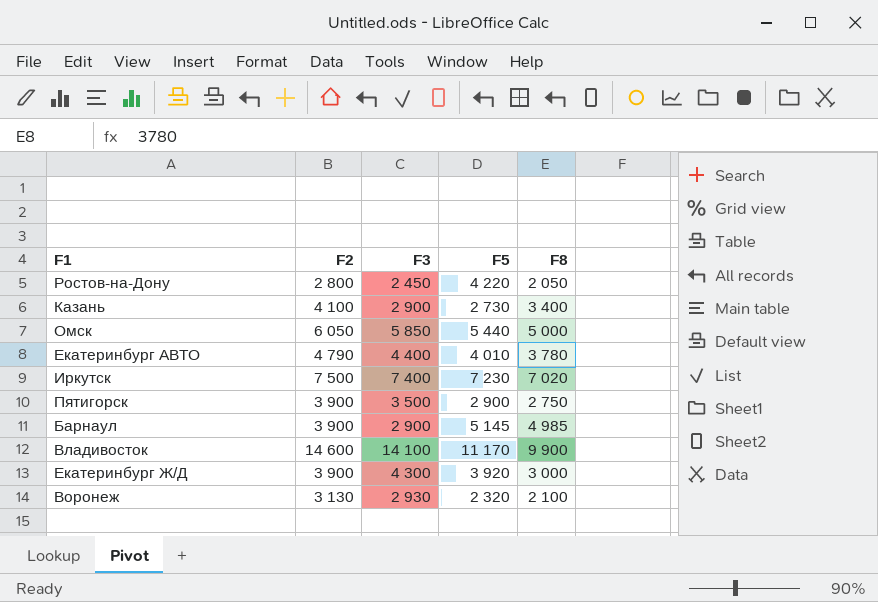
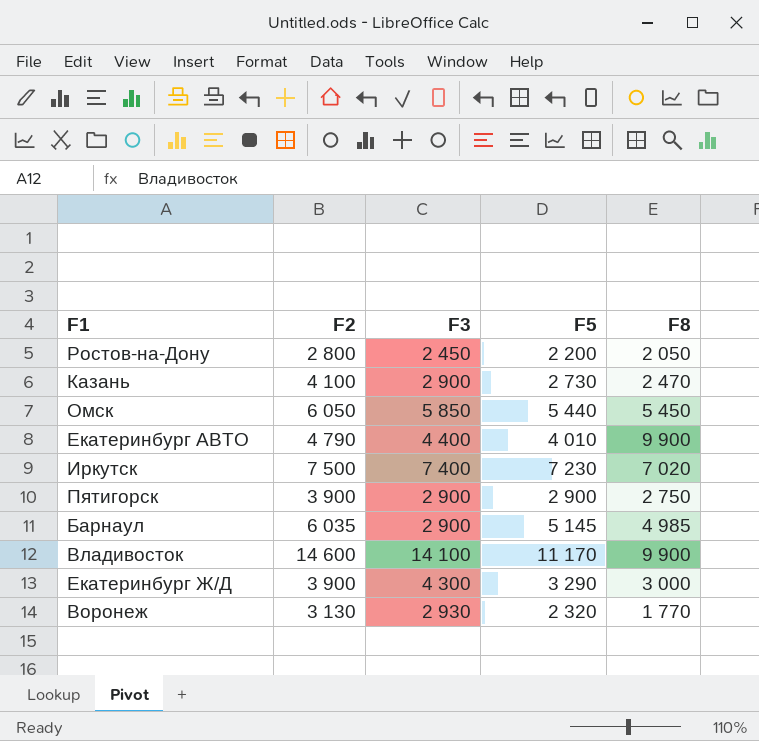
Ростов-на-Дону | F5: 4 220 -> 2 200
Казань | F8: 3 400 -> 2 470
Омск | F8: 5 000 -> 5 450
Екатеринбург АВТО | F8: 3 780 -> 9 900
Пятигорск | F3: 3 500 -> 2 900
Барнаул | F2: 3 900 -> 6 035
Екатеринбург Ж/Д | F5: 3 920 -> 3 290
Воронеж | F8: 2 100 -> 1 770

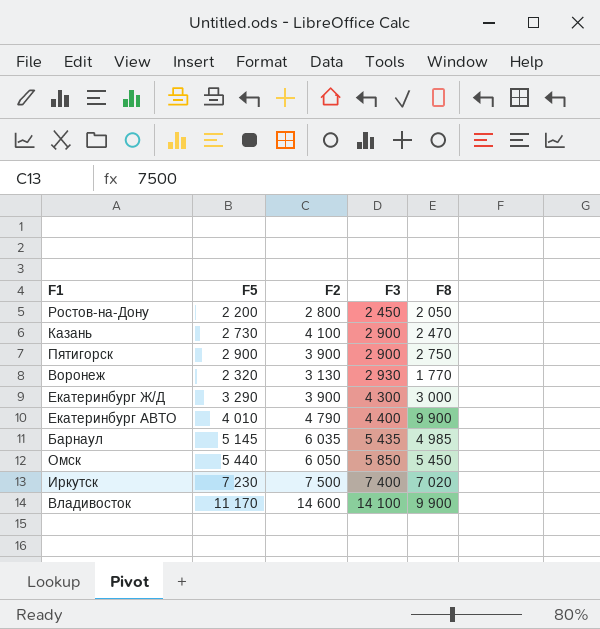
row order: none -> F3 ascending
column F5 | position: 4 -> 2
Барнаул | F3: 2 900 -> 5 435

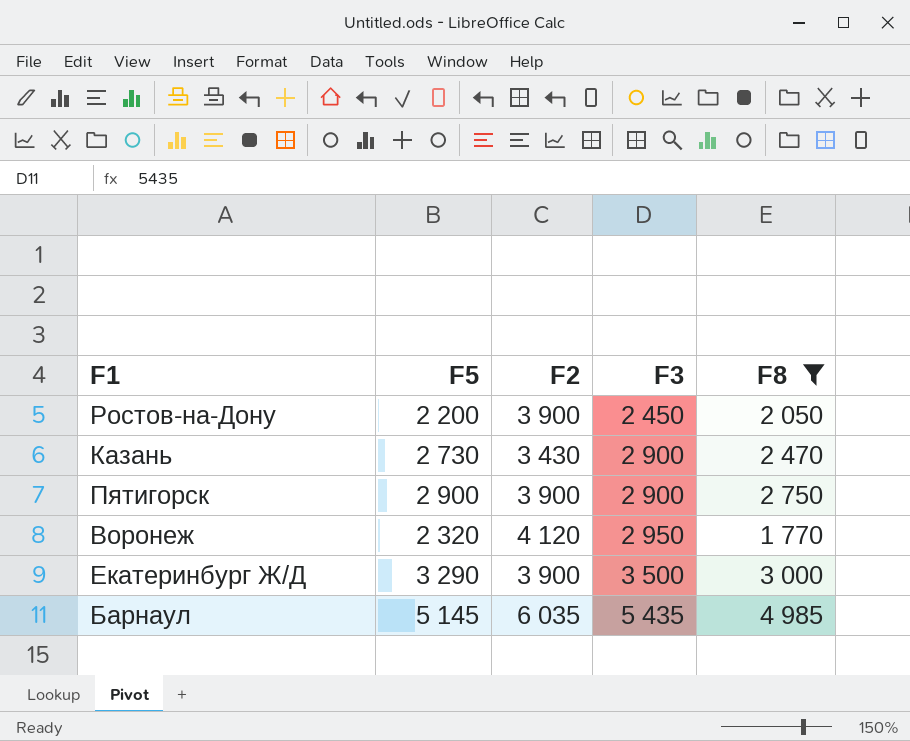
filter: none -> F8 <= 4 985
Ростов-на-Дону | F2: 2 800 -> 3 900
Казань | F2: 4 100 -> 3 430
Воронеж | F2: 3 130 -> 4 120
Воронеж | F3: 2 930 -> 2 950
Екатеринбург Ж/Д | F3: 4 300 -> 3 500

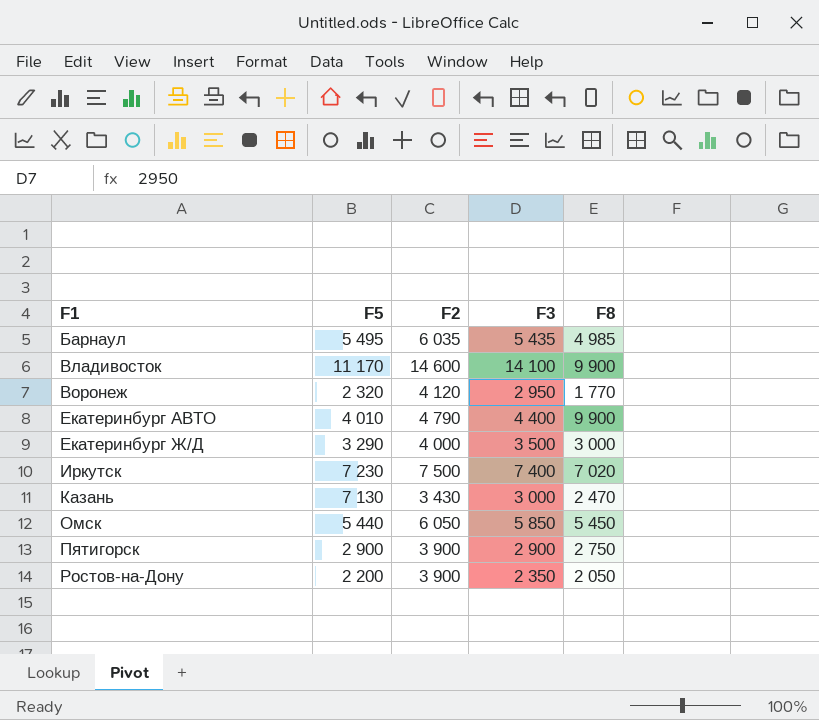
filter: F8 <= 4 985 -> none
row order: F3 ascending -> F1 ascending
Барнаул | F5: 5 145 -> 5 495
Екатеринбург Ж/Д | F2: 3 900 -> 4 000
Казань | F5: 2 730 -> 7 130
Казань | F3: 2 900 -> 3 000
Ростов-на-Дону | F3: 2 450 -> 2 350

